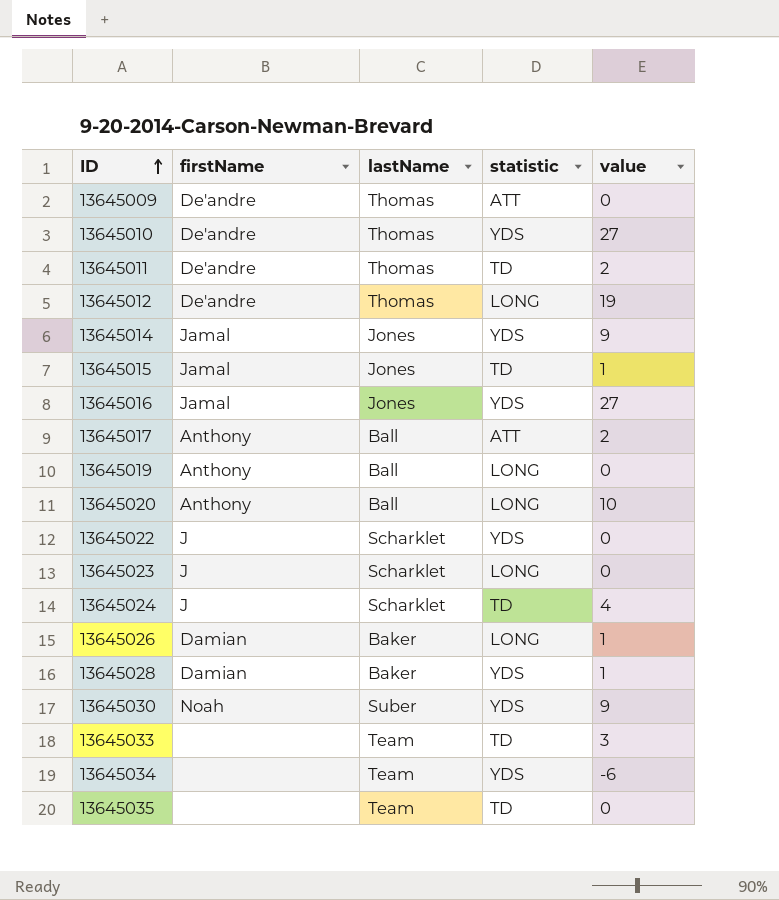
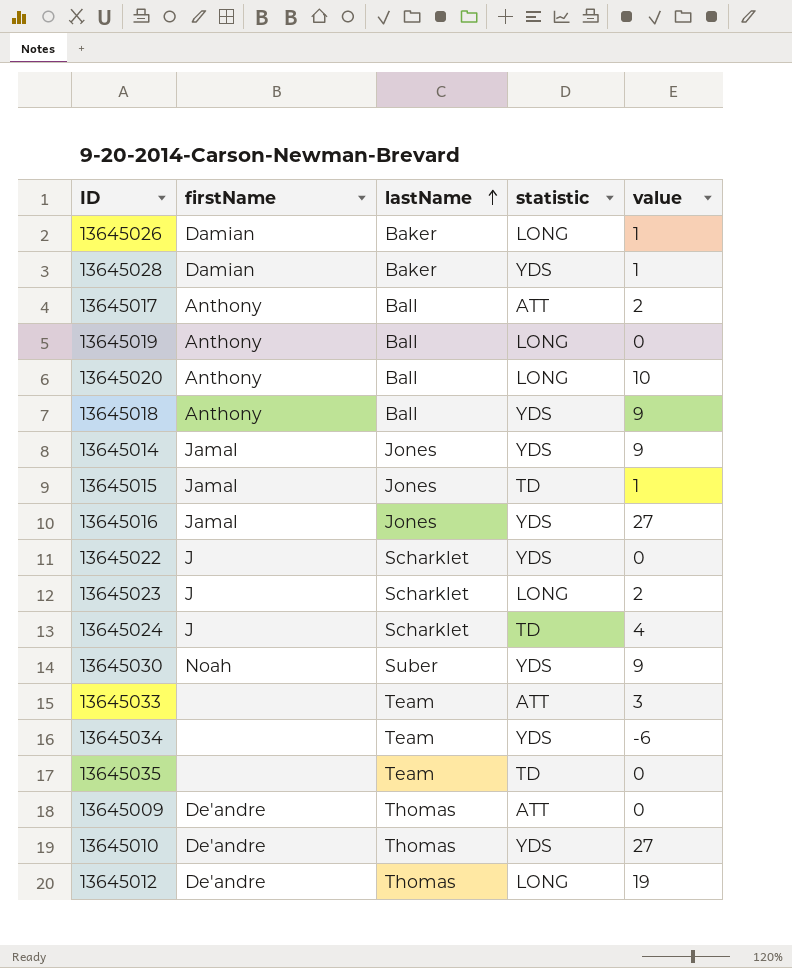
row order: ID ascending -> lastName ascending
row 13645011: De'andre | Thomas | TD | 2 -> none
row 13645018: none -> Anthony | Ball | YDS | 9
13645023 | value: 0 -> 2
13645033 | statistic: TD -> ATT

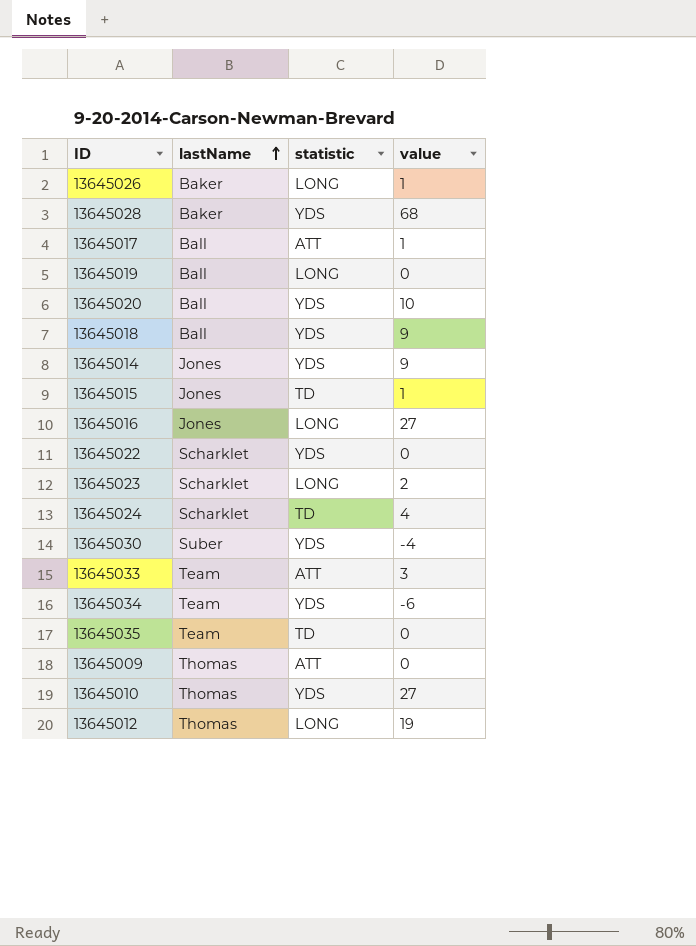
column firstName | position: 2 -> none
13645028 | value: 1 -> 68
13645017 | value: 2 -> 1
13645020 | statistic: LONG -> YDS
13645016 | statistic: YDS -> LONG
13645030 | value: 9 -> -4

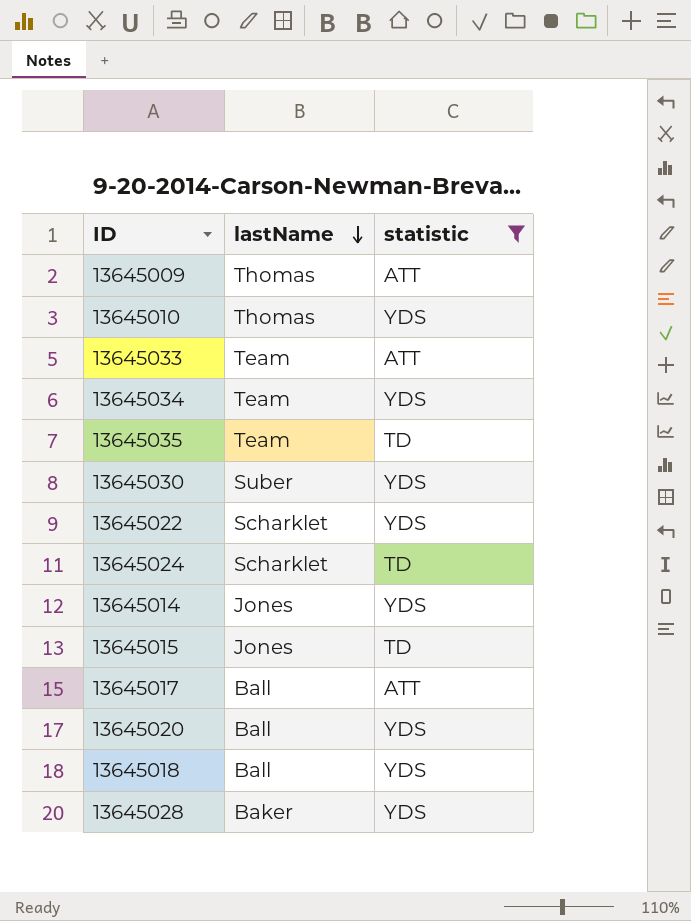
filter: none -> statistic != LONG
row order: lastName ascending -> lastName descending
column value | position: 4 -> none

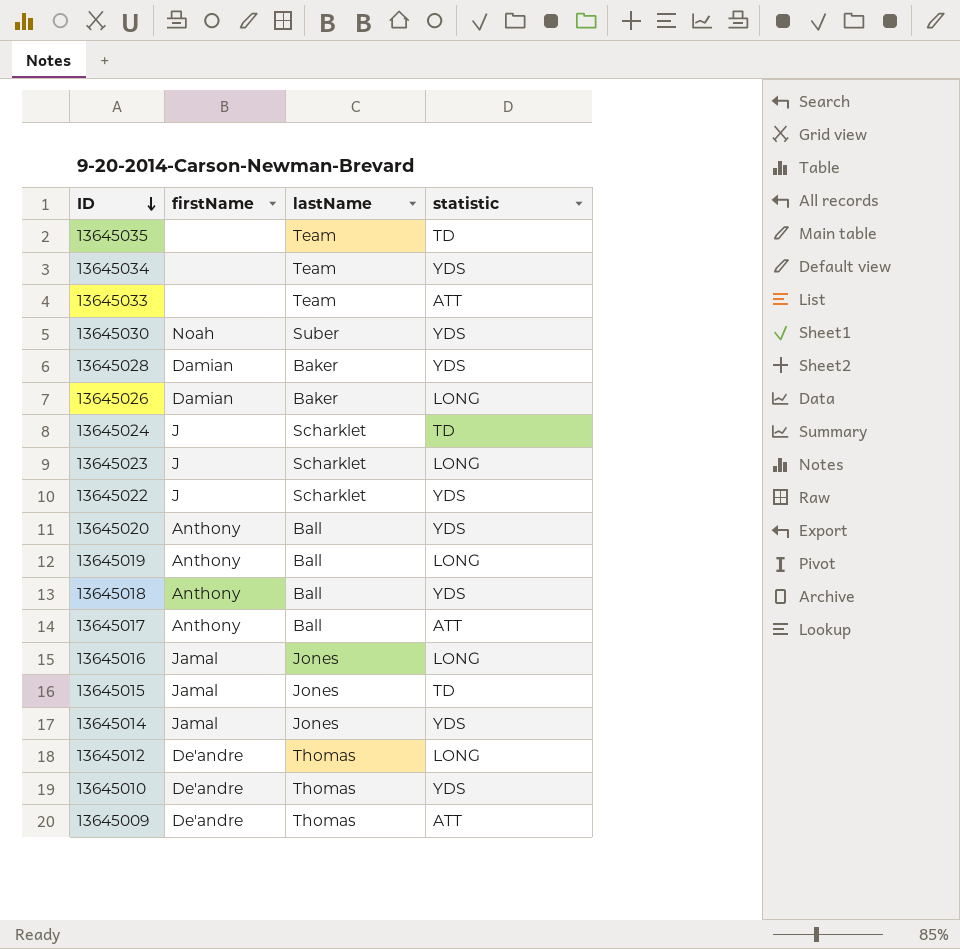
filter: statistic != LONG -> none
row order: lastName descending -> ID descending
column firstName | position: none -> 2

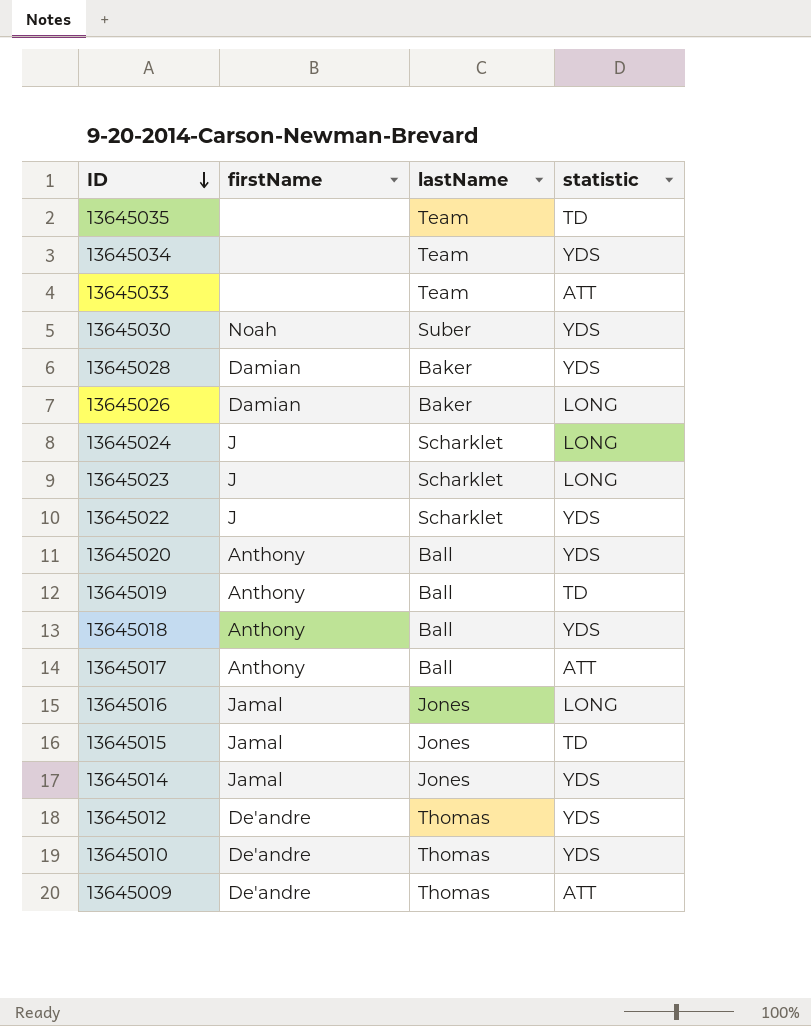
13645024 | statistic: TD -> LONG
13645019 | statistic: LONG -> TD
13645012 | statistic: LONG -> YDS

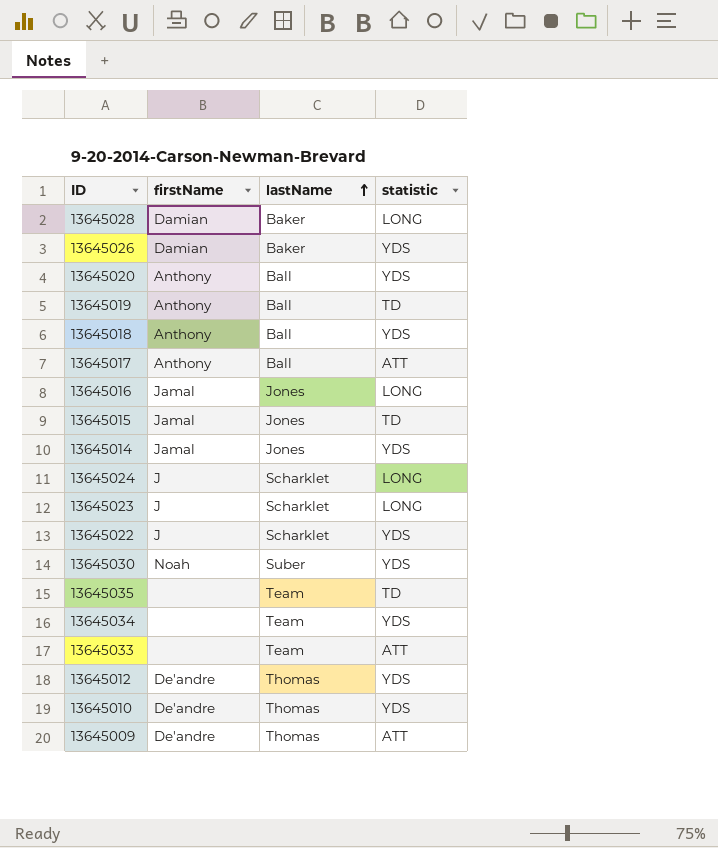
row order: ID descending -> lastName ascending
13645028 | statistic: YDS -> LONG
13645026 | statistic: LONG -> YDS

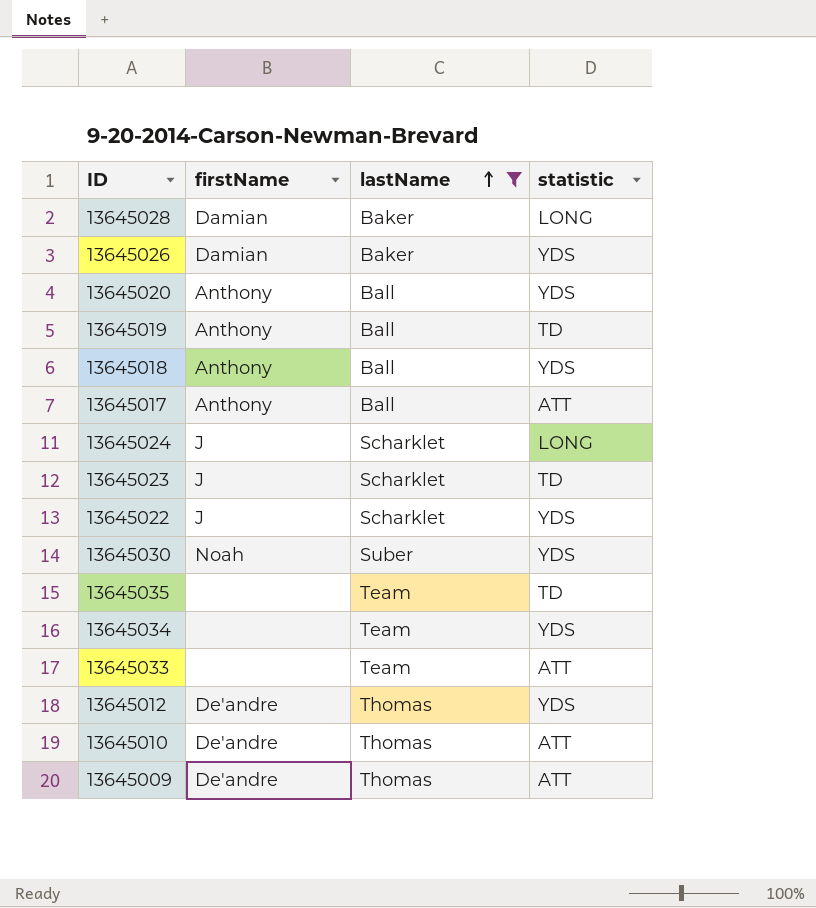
filter: none -> lastName != Jones
13645023 | statistic: LONG -> TD
13645010 | statistic: YDS -> ATT

